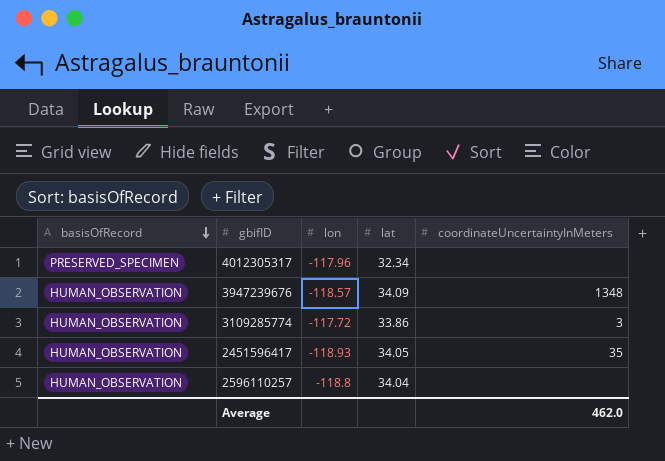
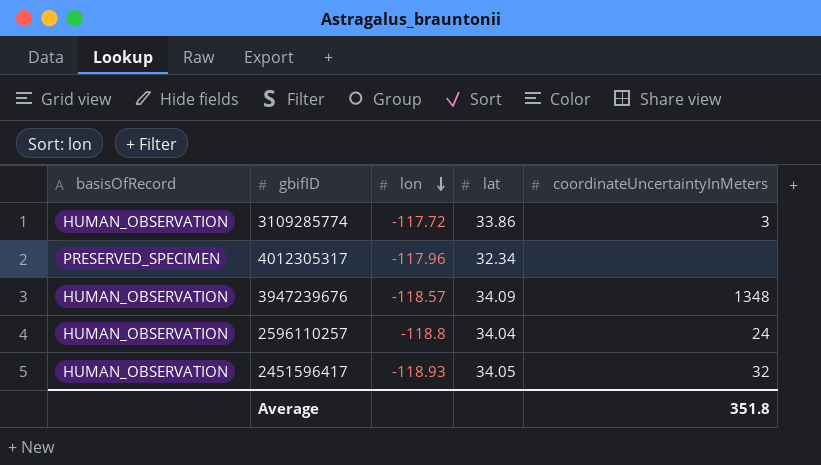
row order: basisOfRecord descending -> lon descending
2596110257 | coordinateUncertaintyInMeters: none -> 24
2451596417 | coordinateUncertaintyInMeters: 35 -> 32
Average | coordinateUncertaintyInMeters: 462.0 -> 351.8

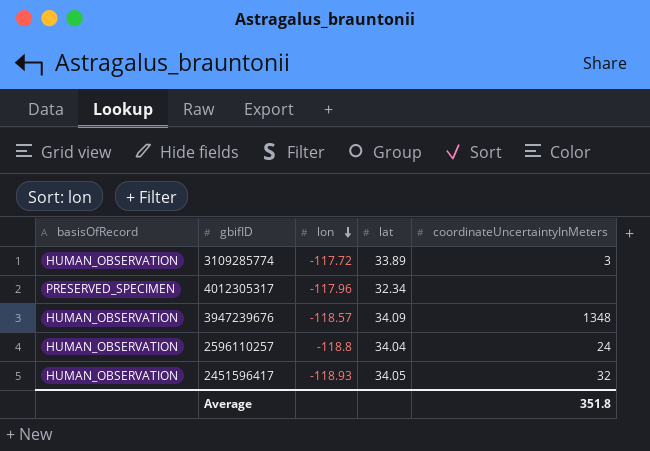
3109285774 | lat: 33.86 -> 33.89

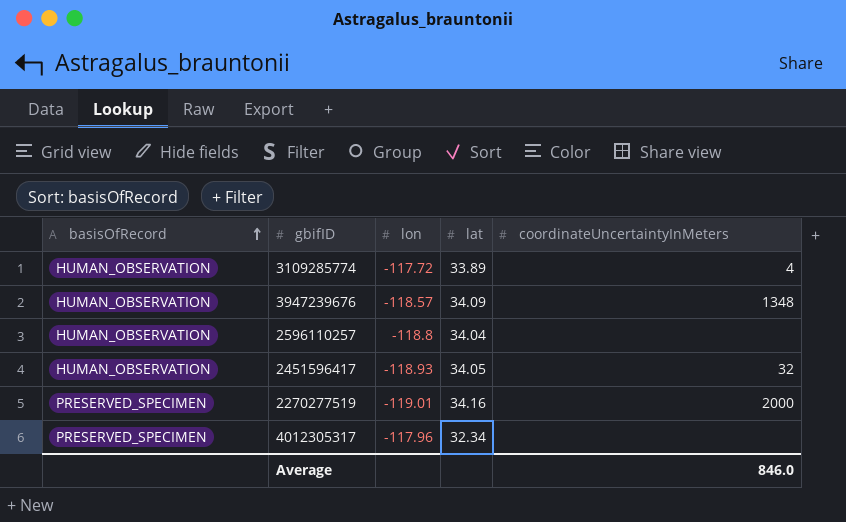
row order: lon descending -> basisOfRecord ascending
3109285774 | coordinateUncertaintyInMeters: 3 -> 4
2596110257 | coordinateUncertaintyInMeters: 24 -> none
row 2270277519: none -> PRESERVED_SPECIMEN | -119.01 | 34.16 | 2000
Average | coordinateUncertaintyInMeters: 351.8 -> 846.0

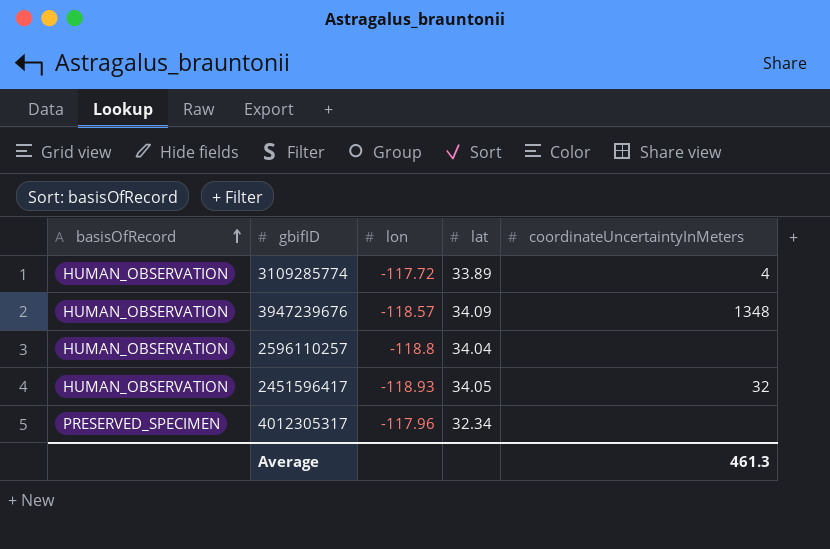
row 2270277519: PRESERVED_SPECIMEN | -119.01 | 34.16 | 2000 -> none
Average | coordinateUncertaintyInMeters: 846.0 -> 461.3

